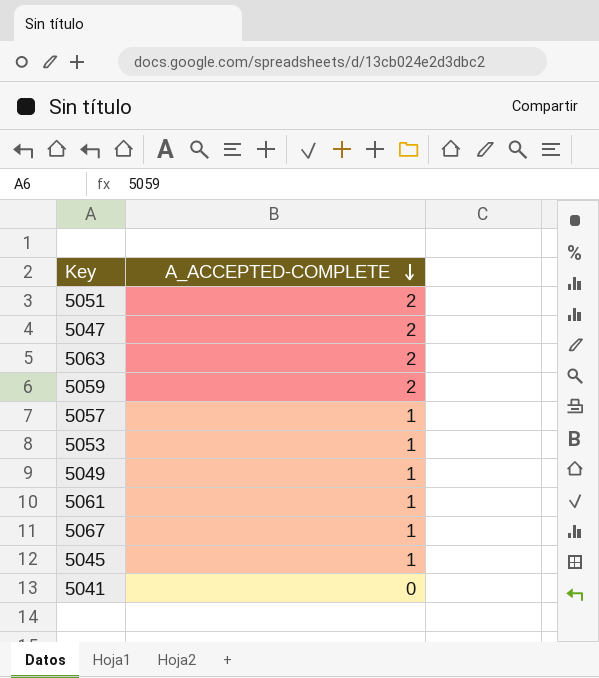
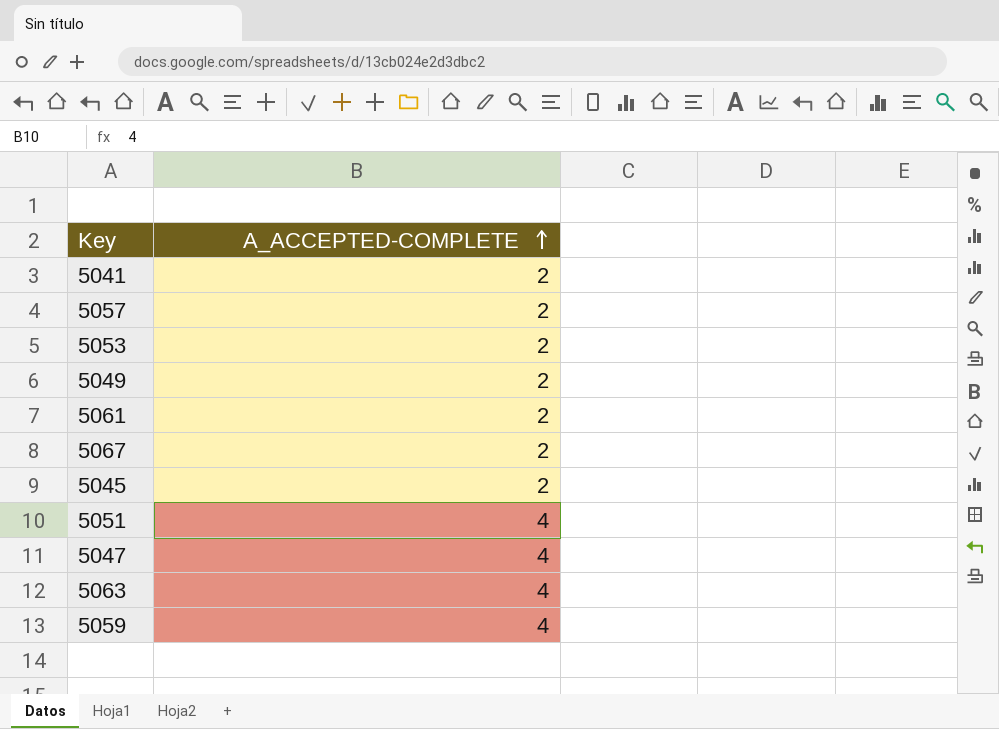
row order: A_ACCEPTED-COMPLETE descending -> A_ACCEPTED-COMPLETE ascending
5041 | A_ACCEPTED-COMPLETE: 0 -> 2
5057 | A_ACCEPTED-COMPLETE: 1 -> 2
5053 | A_ACCEPTED-COMPLETE: 1 -> 2
5049 | A_ACCEPTED-COMPLETE: 1 -> 2
5061 | A_ACCEPTED-COMPLETE: 1 -> 2
5067 | A_ACCEPTED-COMPLETE: 1 -> 2
5045 | A_ACCEPTED-COMPLETE: 1 -> 2
5051 | A_ACCEPTED-COMPLETE: 2 -> 4
5047 | A_ACCEPTED-COMPLETE: 2 -> 4
5063 | A_ACCEPTED-COMPLETE: 2 -> 4
5059 | A_ACCEPTED-COMPLETE: 2 -> 4

